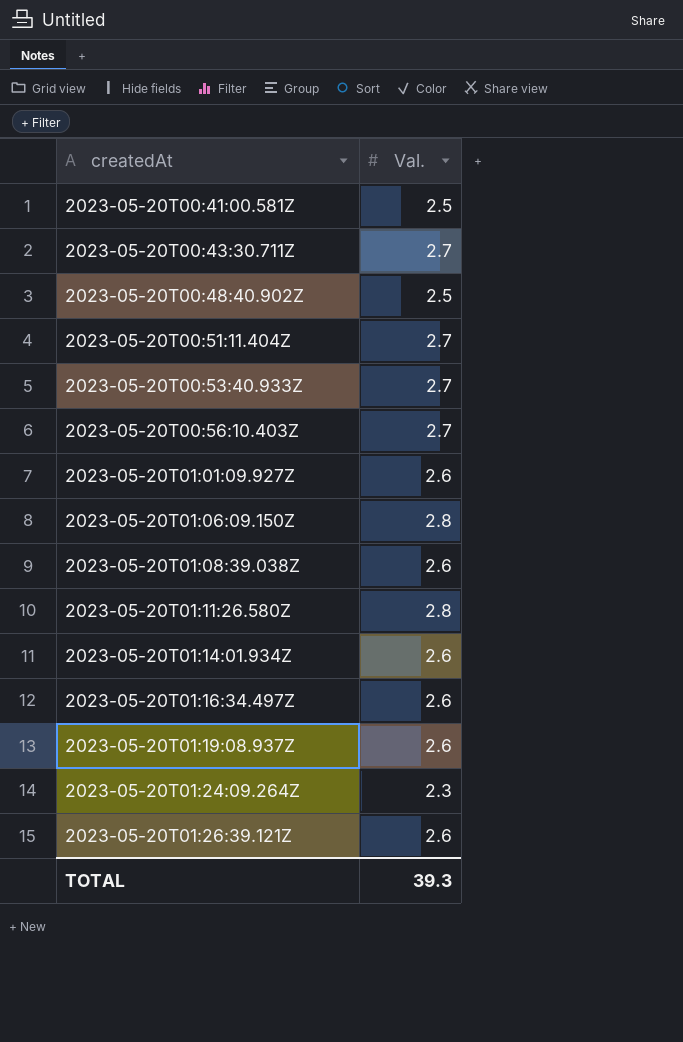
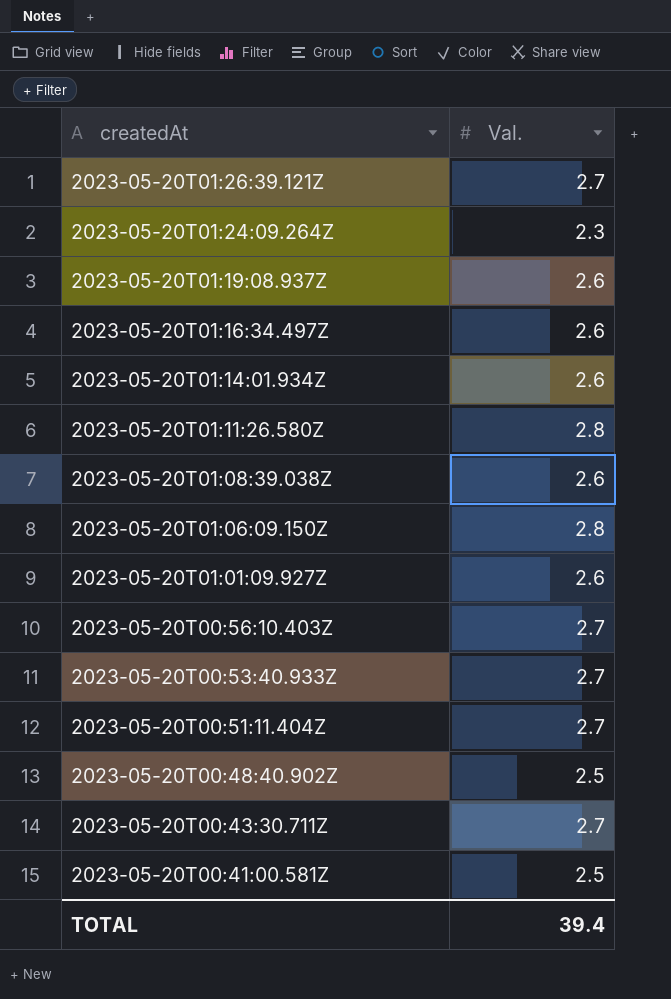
row order: createdAt ascending -> createdAt descending
2023-05-20T01:26:39.121Z | Val.: 2.6 -> 2.7
TOTAL | Val.: 39.3 -> 39.4

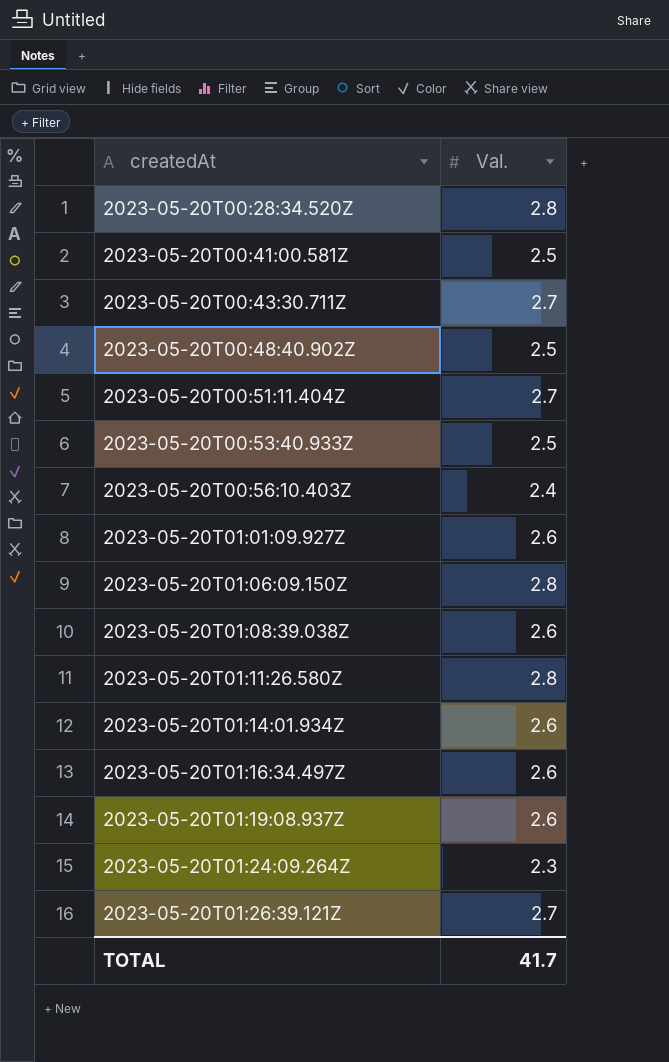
row order: createdAt descending -> createdAt ascending
row 2023-05-20T00:28:34.520Z: none -> 2.8
2023-05-20T00:53:40.933Z | Val.: 2.7 -> 2.5
2023-05-20T00:56:10.403Z | Val.: 2.7 -> 2.4
TOTAL | Val.: 39.4 -> 41.7

